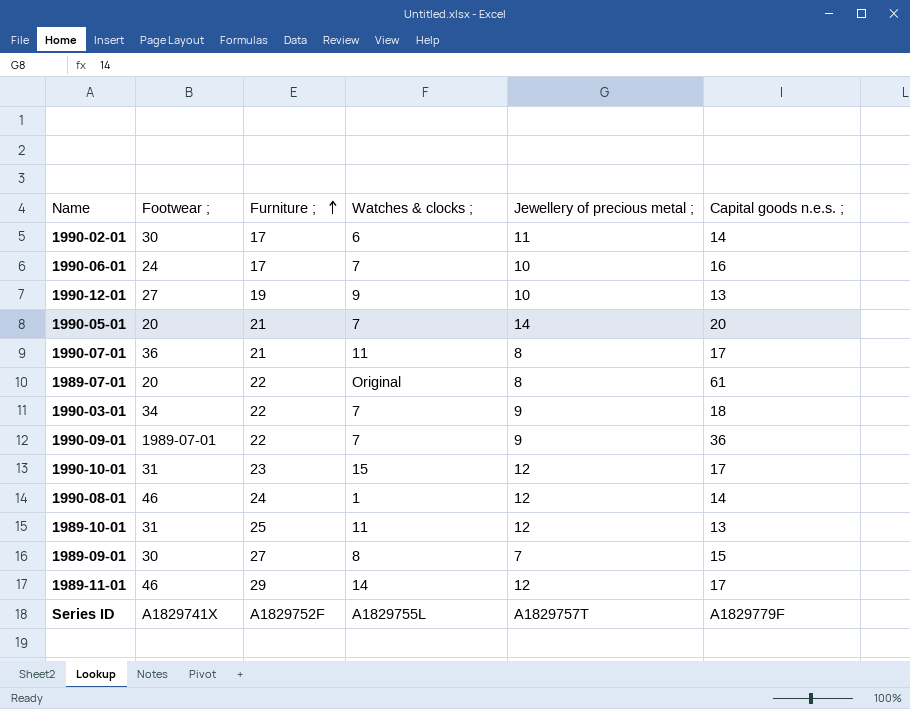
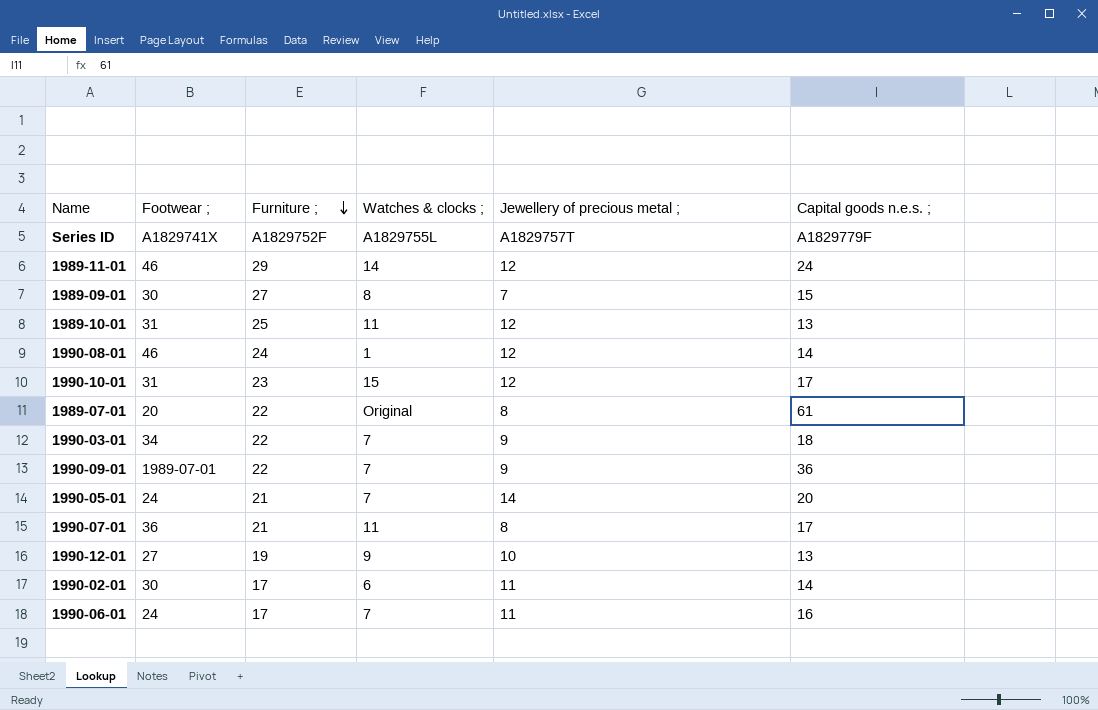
row order: Furniture ; ascending -> Furniture ; descending
1989-11-01 | Capital goods n.e.s. ;: 17 -> 24
1990-05-01 | Footwear ;: 20 -> 24
1990-06-01 | Jewellery of precious metal ;: 10 -> 11

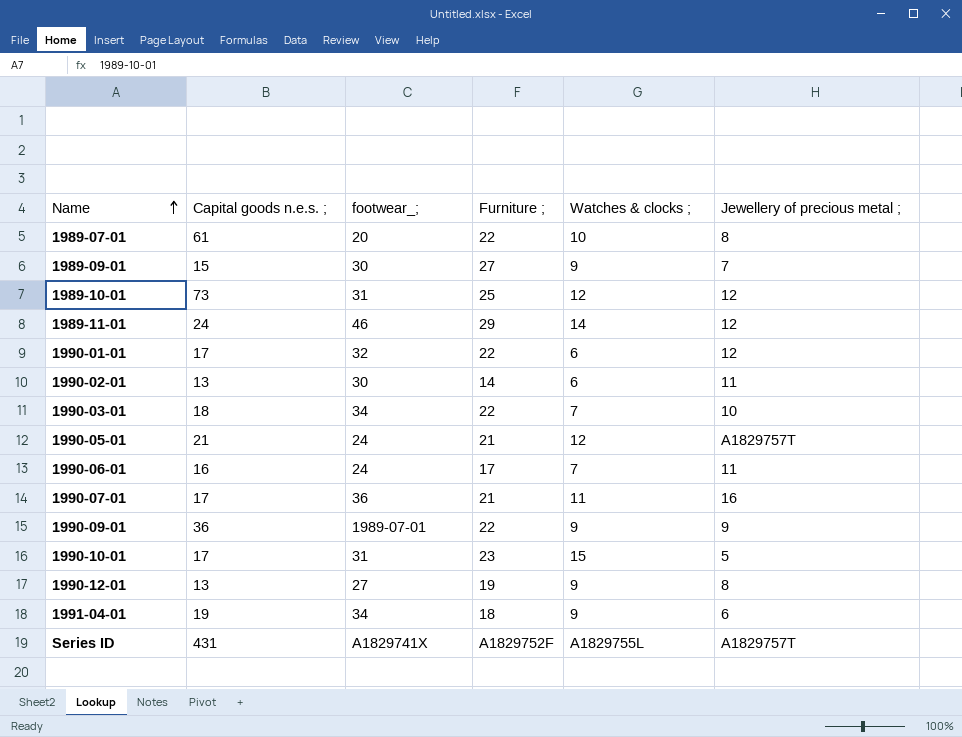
row order: Furniture ; descending -> Name ascending
column Capital goods n.e.s. ; | position: 6 -> 2
column name: Footwear ; -> footwear_;
row 1990-08-01: 46 | 24 | 1 | 12 | 14 -> none
1989-07-01 | Watches & clocks ;: Original -> 10
1989-09-01 | Watches & clocks ;: 8 -> 9
1989-10-01 | Capital goods n.e.s. ;: 13 -> 73
1989-10-01 | Watches & clocks ;: 11 -> 12
row 1990-01-01: none -> 17 | 32 | 22 | 6 | 12
1990-02-01 | Capital goods n.e.s. ;: 14 -> 13
1990-02-01 | Furniture ;: 17 -> 14
1990-03-01 | Jewellery of precious metal ;: 9 -> 10
1990-05-01 | Capital goods n.e.s. ;: 20 -> 21
1990-05-01 | Watches & clocks ;: 7 -> 12
1990-05-01 | Jewellery of precious metal ;: 14 -> A1829757T
1990-07-01 | Jewellery of precious metal ;: 8 -> 16
1990-09-01 | Watches & clocks ;: 7 -> 9
1990-10-01 | Jewellery of precious metal ;: 12 -> 5
1990-12-01 | Jewellery of precious metal ;: 10 -> 8
row 1991-04-01: none -> 19 | 34 | 18 | 9 | 6
Series ID | Capital goods n.e.s. ;: A1829779F -> 431

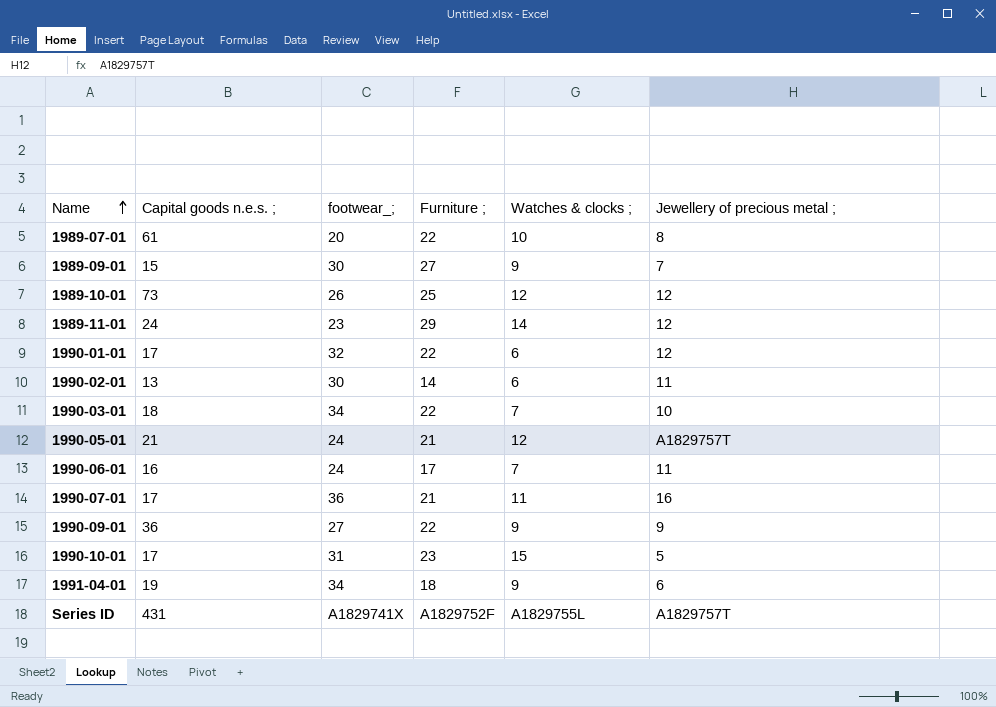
row 1990-12-01: 13 | 27 | 19 | 9 | 8 -> none
1989-10-01 | footwear_;: 31 -> 26
1989-11-01 | footwear_;: 46 -> 23
1990-09-01 | footwear_;: 1989-07-01 -> 27

